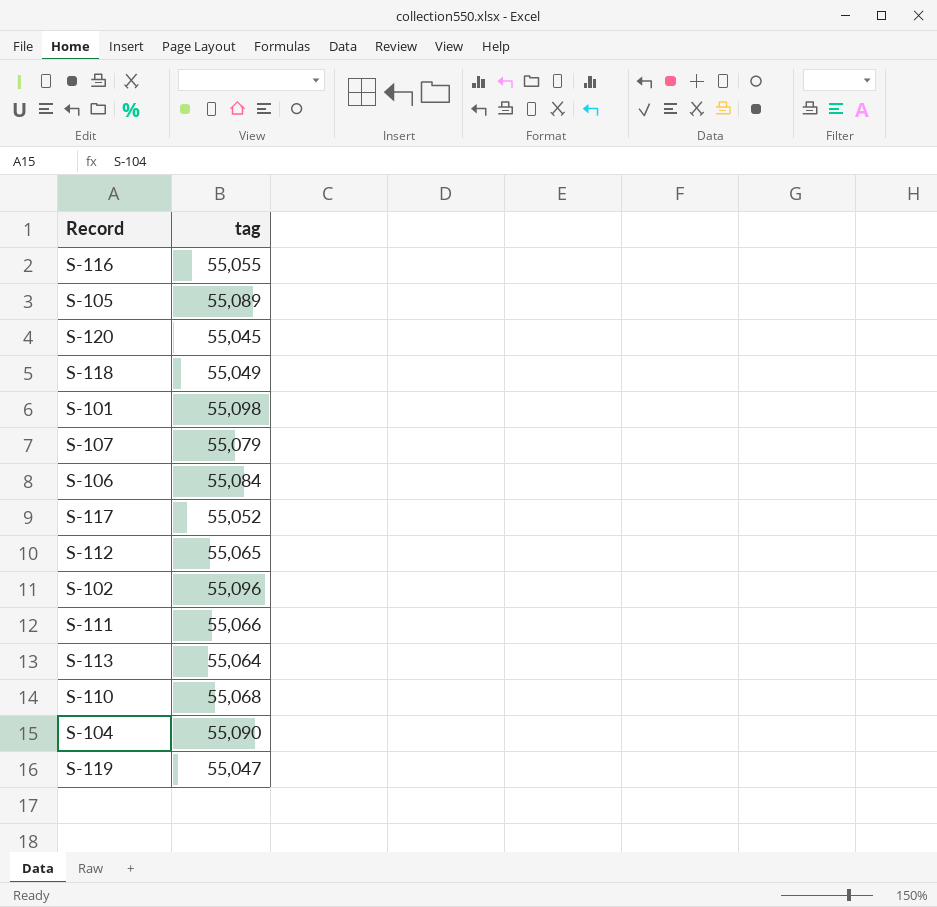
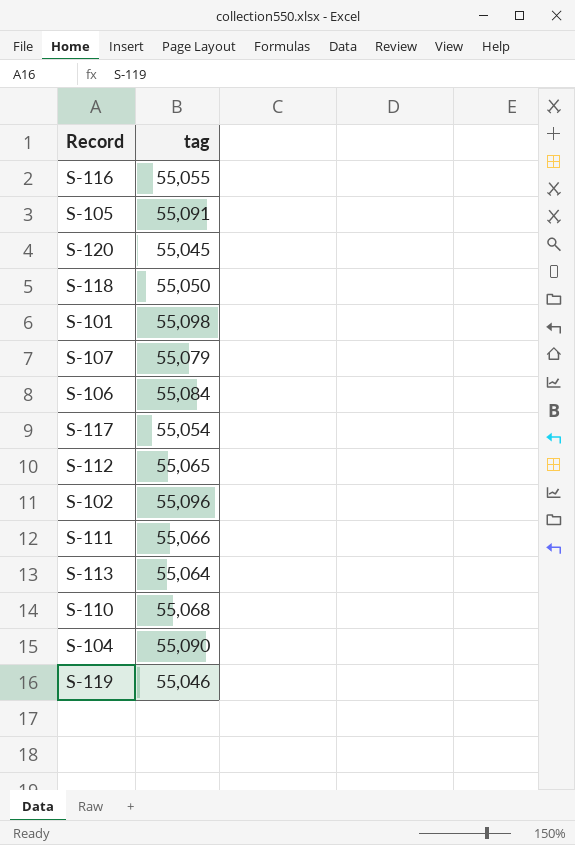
S-105 | tag: 55,089 -> 55,091
S-118 | tag: 55,049 -> 55,050
S-117 | tag: 55,052 -> 55,054
S-119 | tag: 55,047 -> 55,046

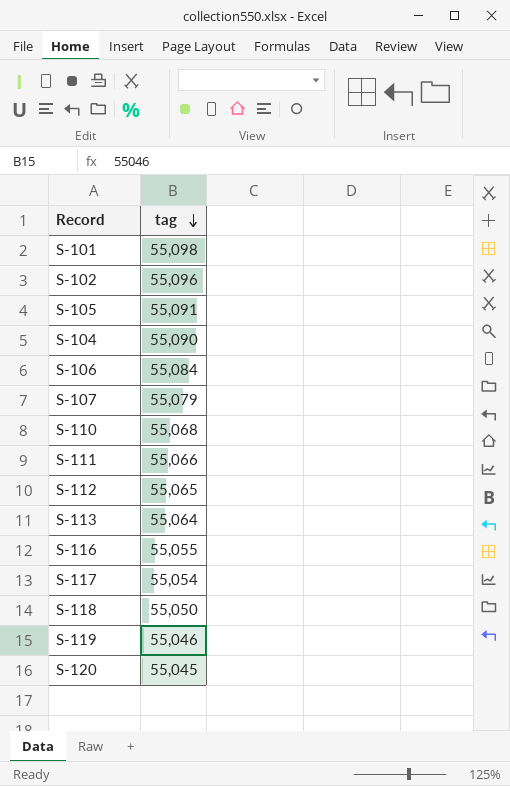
row order: none -> tag descending

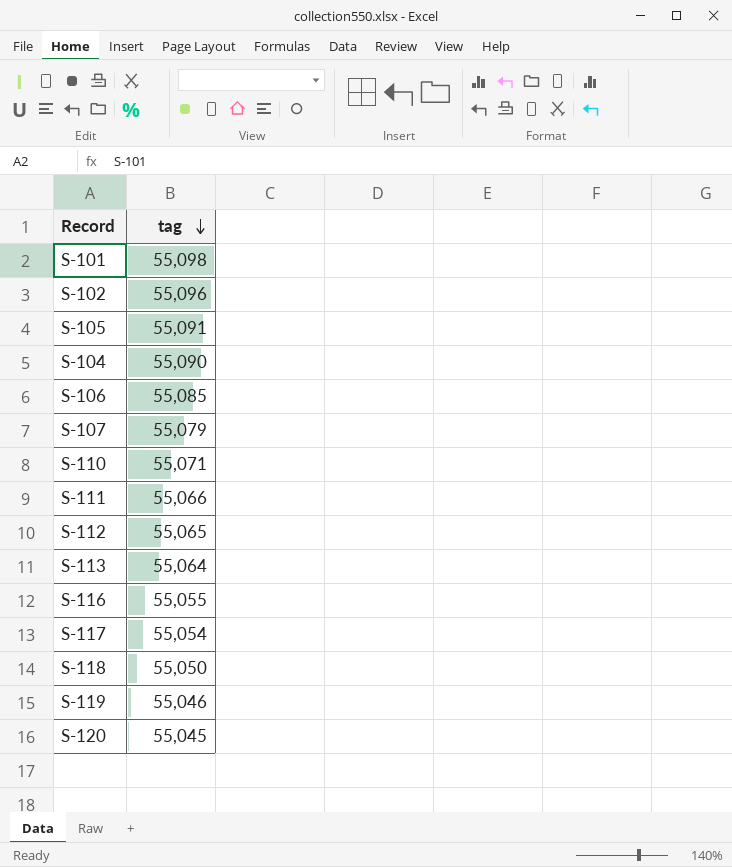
S-106 | tag: 55,084 -> 55,085
S-110 | tag: 55,068 -> 55,071

